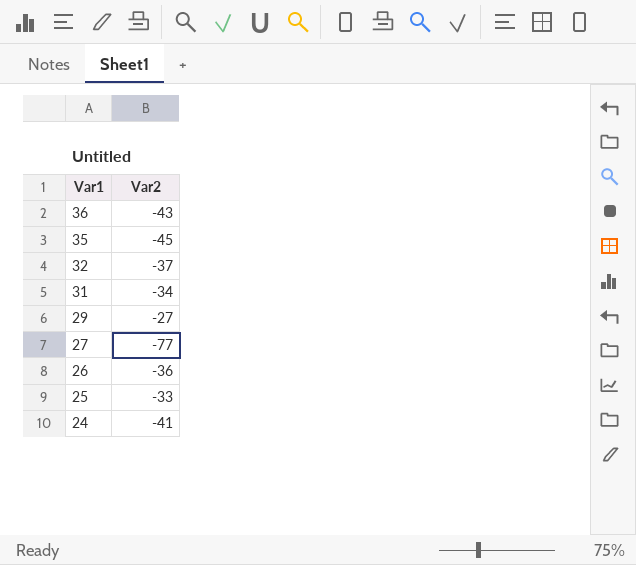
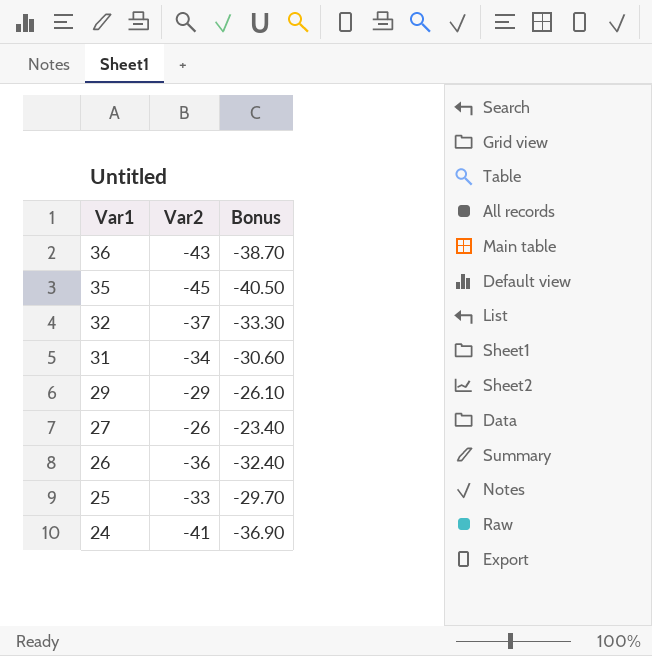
column Bonus | formula: none -> [Var2] * 0.9
29 | Var2: -27 -> -29
27 | Var2: -77 -> -26

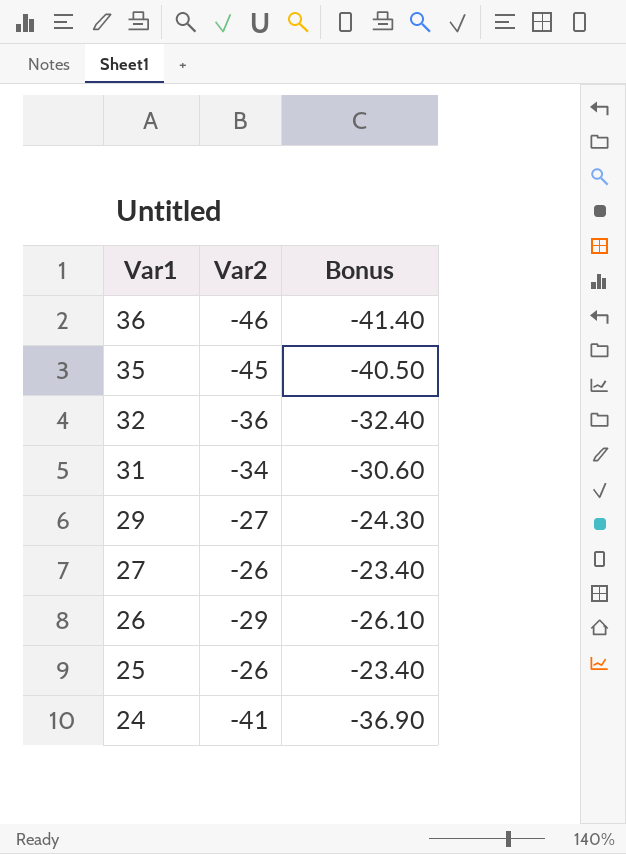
36 | Var2: -43 -> -46
36 | Bonus: -38.70 -> -41.40
32 | Var2: -37 -> -36
32 | Bonus: -33.30 -> -32.40
29 | Var2: -29 -> -27
29 | Bonus: -26.10 -> -24.30
26 | Var2: -36 -> -29
26 | Bonus: -32.40 -> -26.10
25 | Var2: -33 -> -26
25 | Bonus: -29.70 -> -23.40

